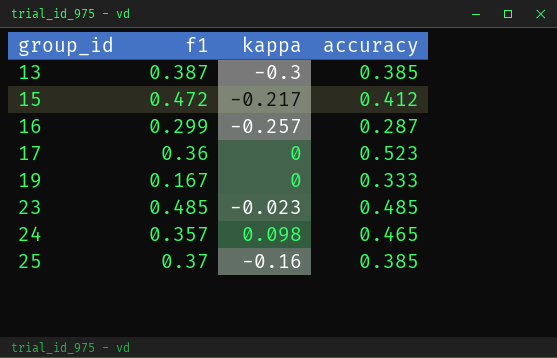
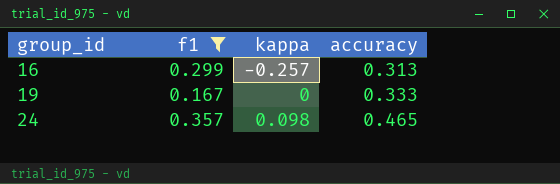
filter: none -> f1 <= 0.357
16 | accuracy: 0.287 -> 0.313

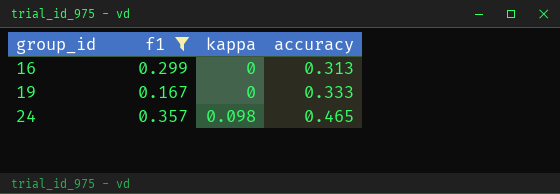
16 | kappa: -0.257 -> 0

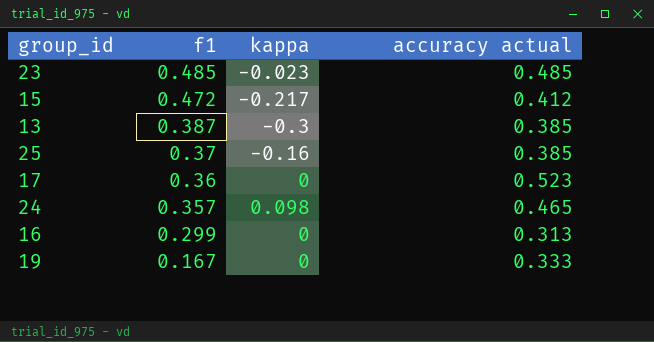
filter: f1 <= 0.357 -> none
row order: group_id ascending -> f1 descending
column name: accuracy -> accuracy actual

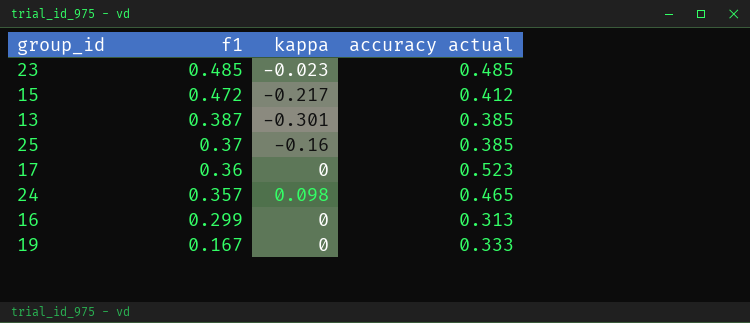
13 | kappa: -0.3 -> -0.301

